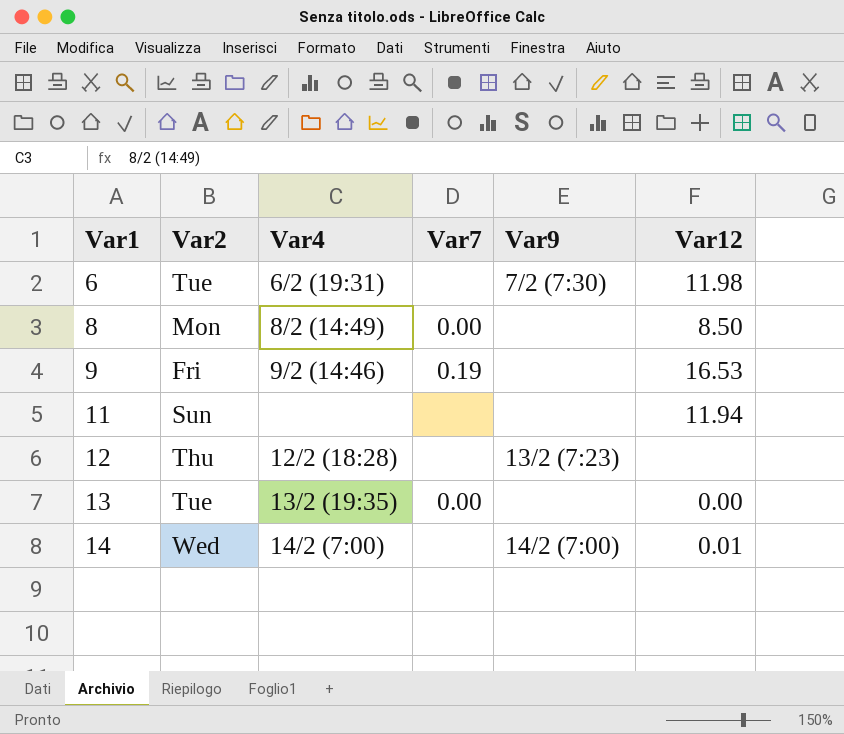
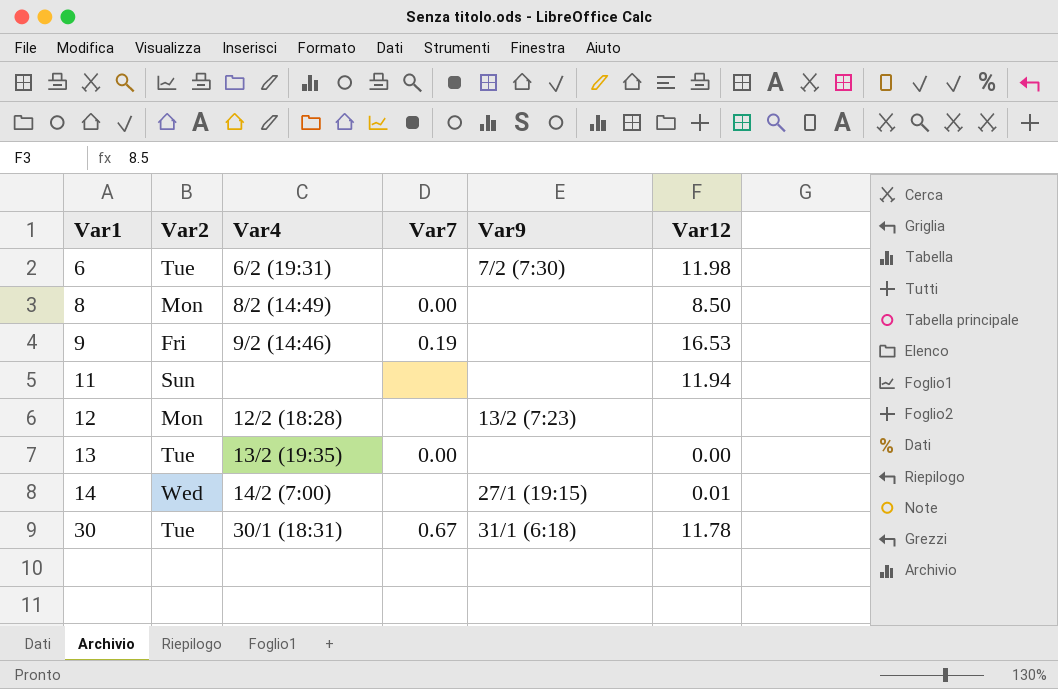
12 | Var2: Thu -> Mon
14 | Var9: 14/2 (7:00) -> 27/1 (19:15)
row 30: none -> Tue | 30/1 (18:31) | 0.67 | 31/1 (6:18) | 11.78

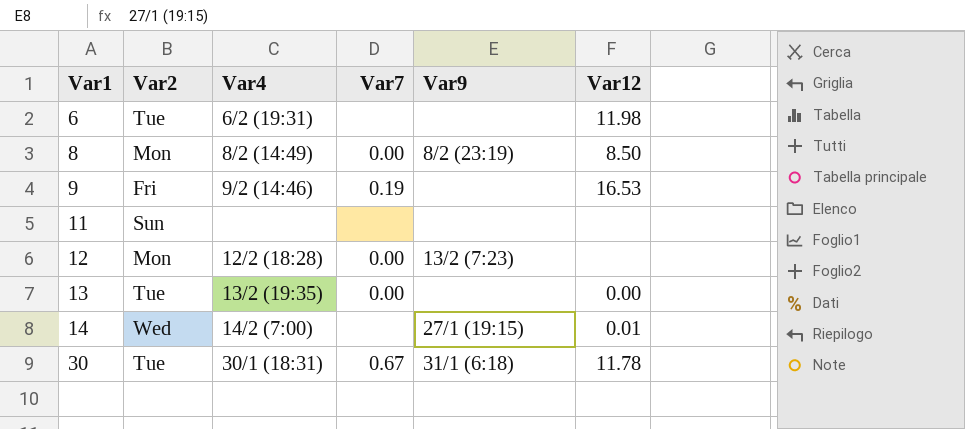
6 | Var9: 7/2 (7:30) -> none
8 | Var9: none -> 8/2 (23:19)
11 | Var12: 11.94 -> none
12 | Var7: none -> 0.00

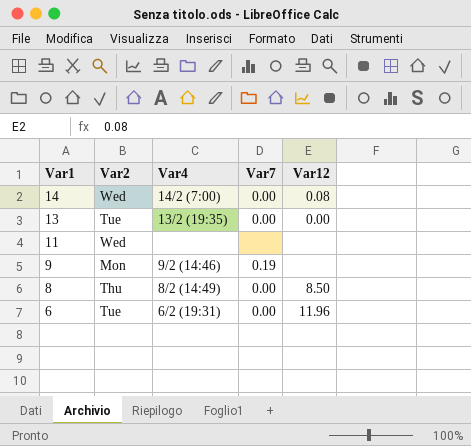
row order: Var1 ascending -> Var1 descending
column Var9 | position: 5 -> none
row 12: Mon | 12/2 (18:28) | 0.00 | 13/2 (7:23) | none -> none
row 30: Tue | 30/1 (18:31) | 0.67 | 31/1 (6:18) | 11.78 -> none
14 | Var7: none -> 0.00
14 | Var12: 0.01 -> 0.08
11 | Var2: Sun -> Wed
9 | Var2: Fri -> Mon
9 | Var12: 16.53 -> none
8 | Var2: Mon -> Thu
6 | Var7: none -> 0.00
6 | Var12: 11.98 -> 11.96

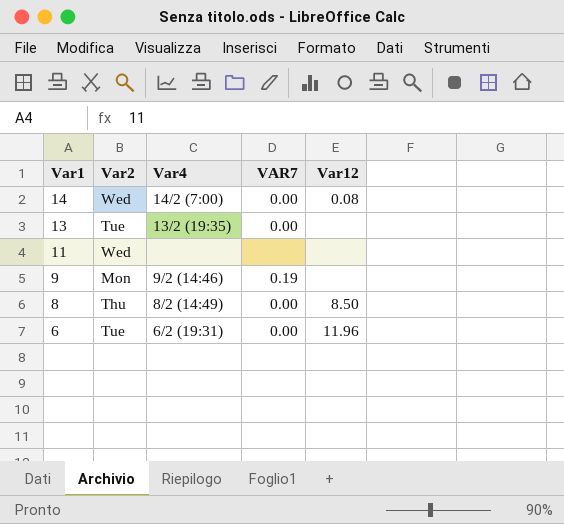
column name: Var7 -> VAR7
13 | Var12: 0.00 -> none

